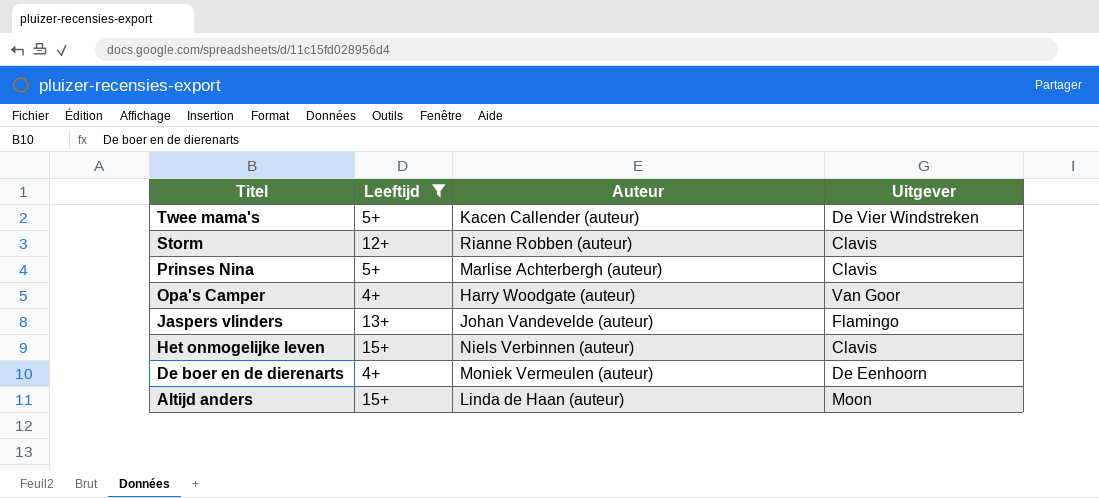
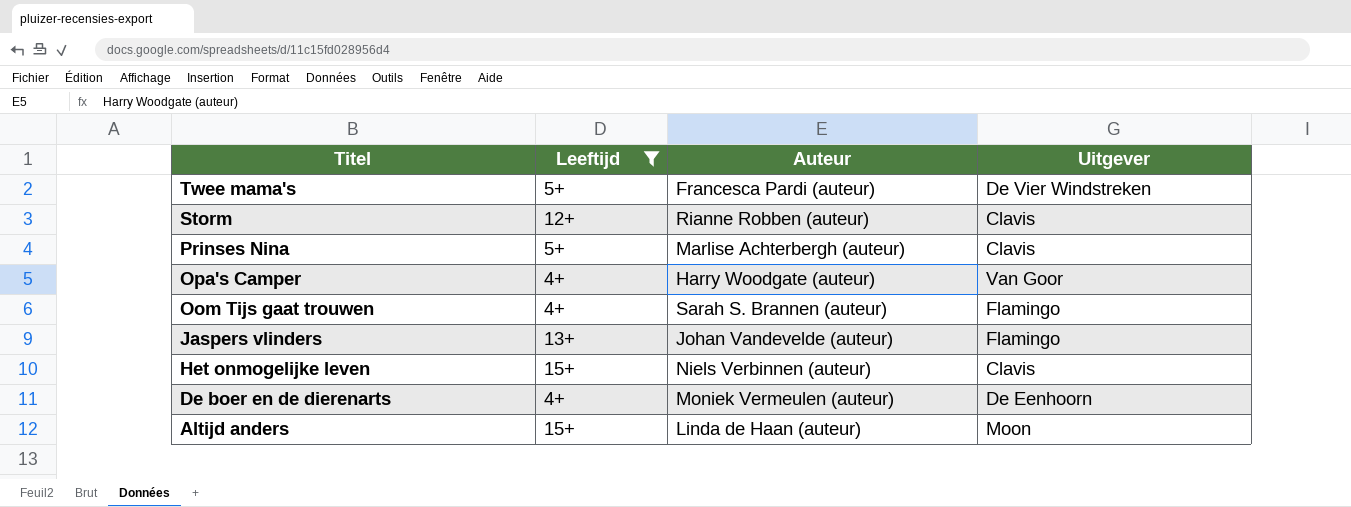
Twee mama's | Auteur: Kacen Callender (auteur) -> Francesca Pardi (auteur)
row Oom Tijs gaat trouwen: none -> 4+ | Sarah S. Brannen (auteur) | Flamingo

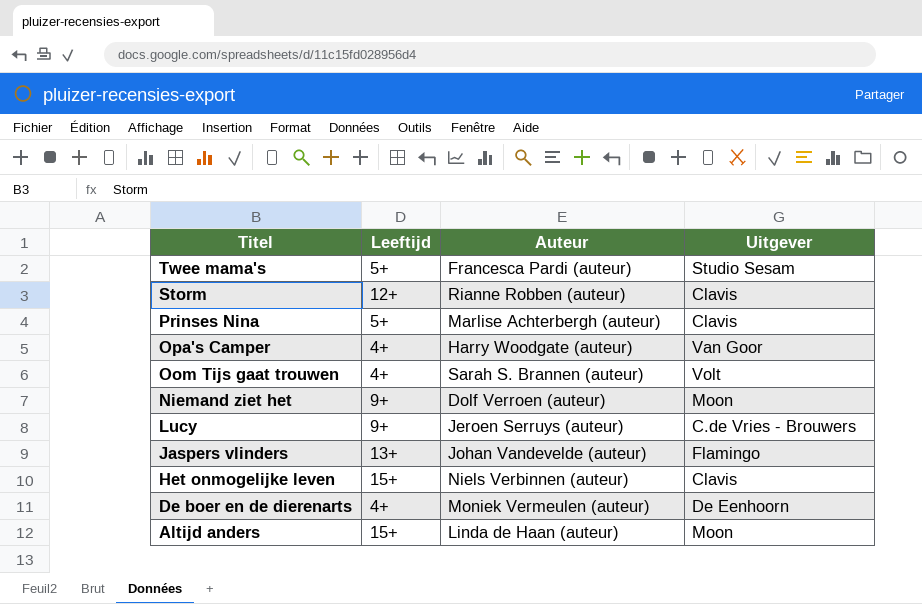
filter: Leeftijd != 9+ -> none
Twee mama's | Uitgever: De Vier Windstreken -> Studio Sesam
Oom Tijs gaat trouwen | Uitgever: Flamingo -> Volt

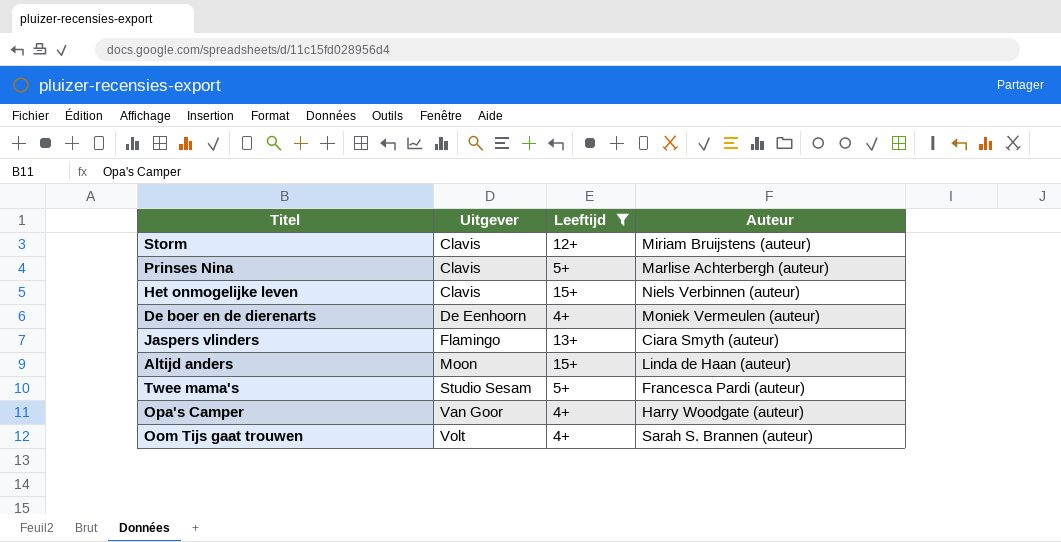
filter: none -> Leeftijd != 9+
row order: Titel descending -> Uitgever ascending
column Uitgever | position: 4 -> 2
Storm | Auteur: Rianne Robben (auteur) -> Miriam Bruijstens (auteur)
Jaspers vlinders | Auteur: Johan Vandevelde (auteur) -> Ciara Smyth (auteur)

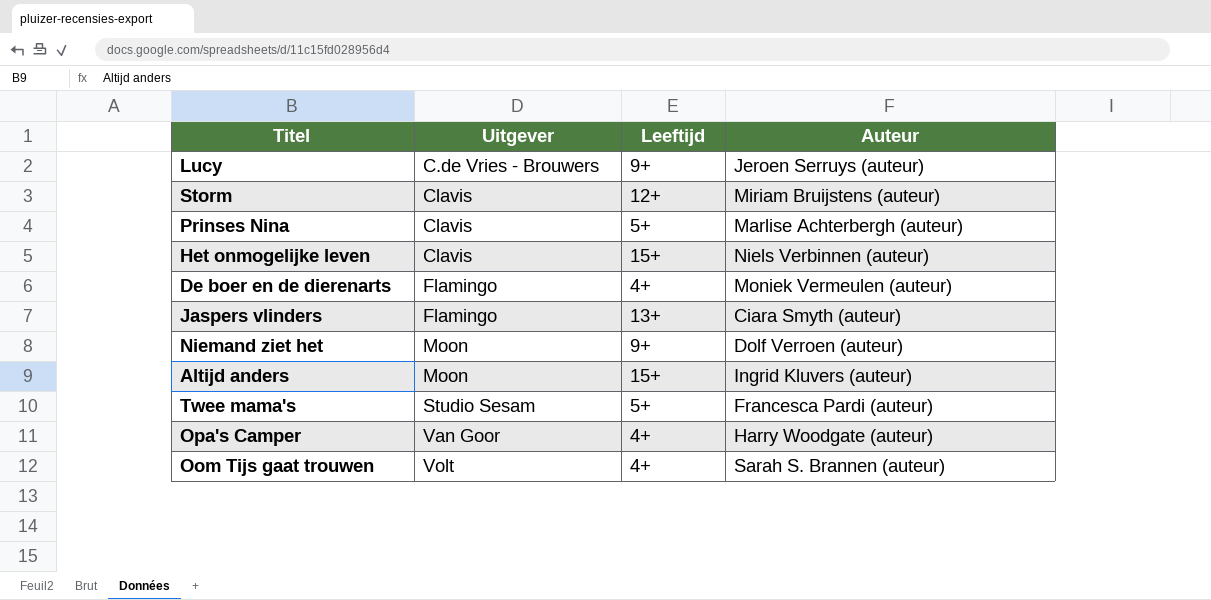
filter: Leeftijd != 9+ -> none
De boer en de dierenarts | Uitgever: De Eenhoorn -> Flamingo
Altijd anders | Auteur: Linda de Haan (auteur) -> Ingrid Kluvers (auteur)

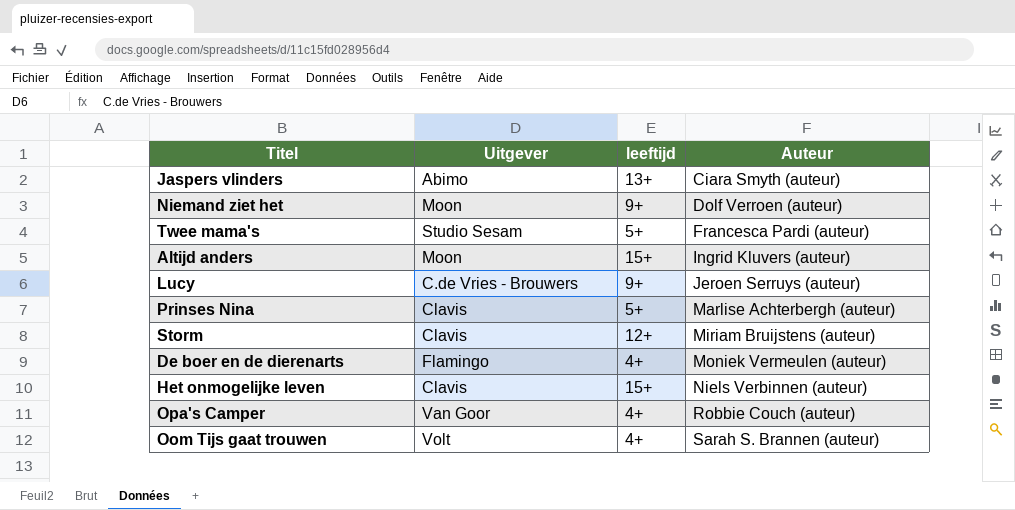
row order: Uitgever ascending -> Auteur ascending
column name: Leeftijd -> leeftijd
Jaspers vlinders | Uitgever: Flamingo -> Abimo
Opa's Camper | Auteur: Harry Woodgate (auteur) -> Robbie Couch (auteur)

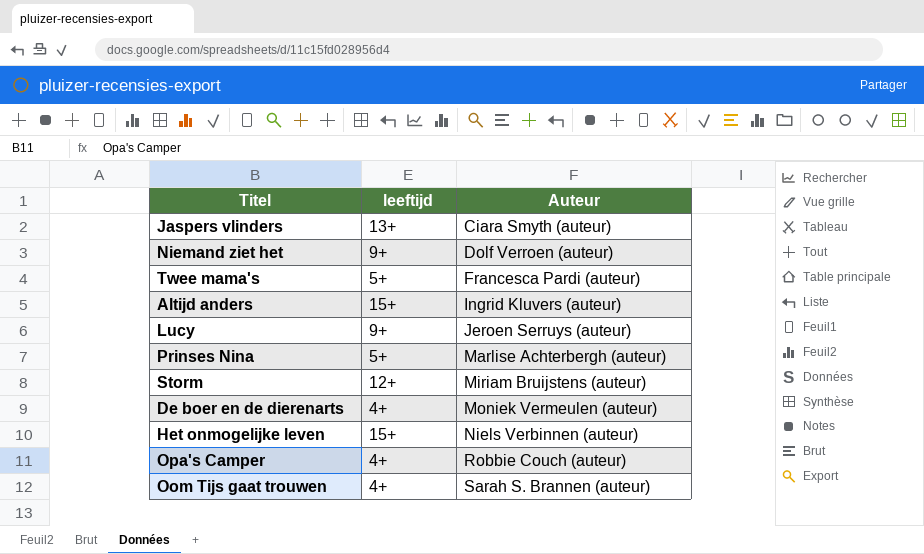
column Uitgever | position: 2 -> none

